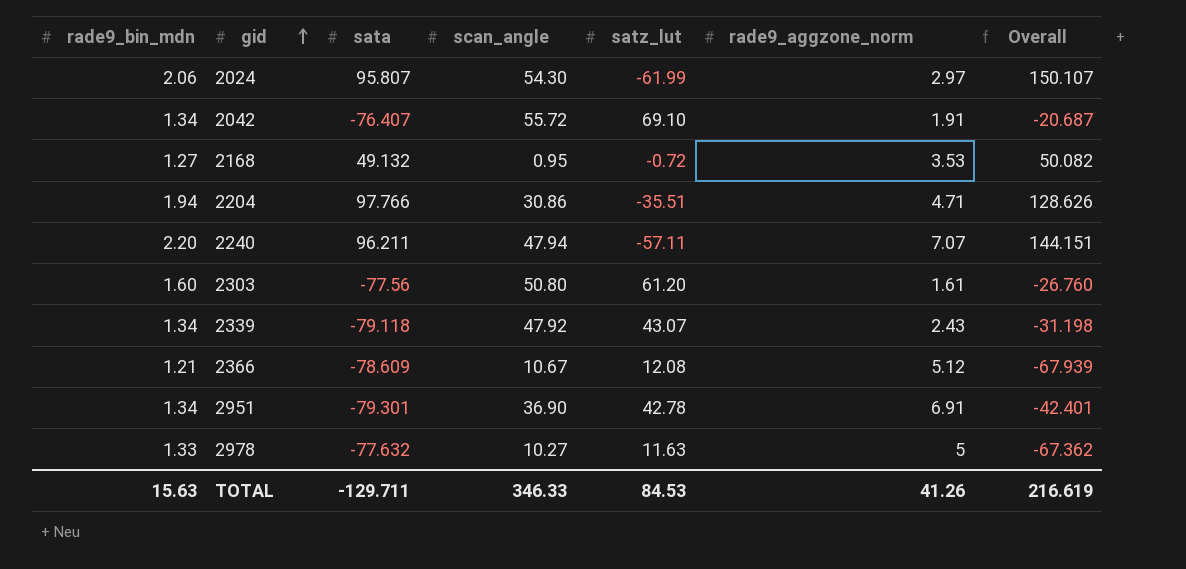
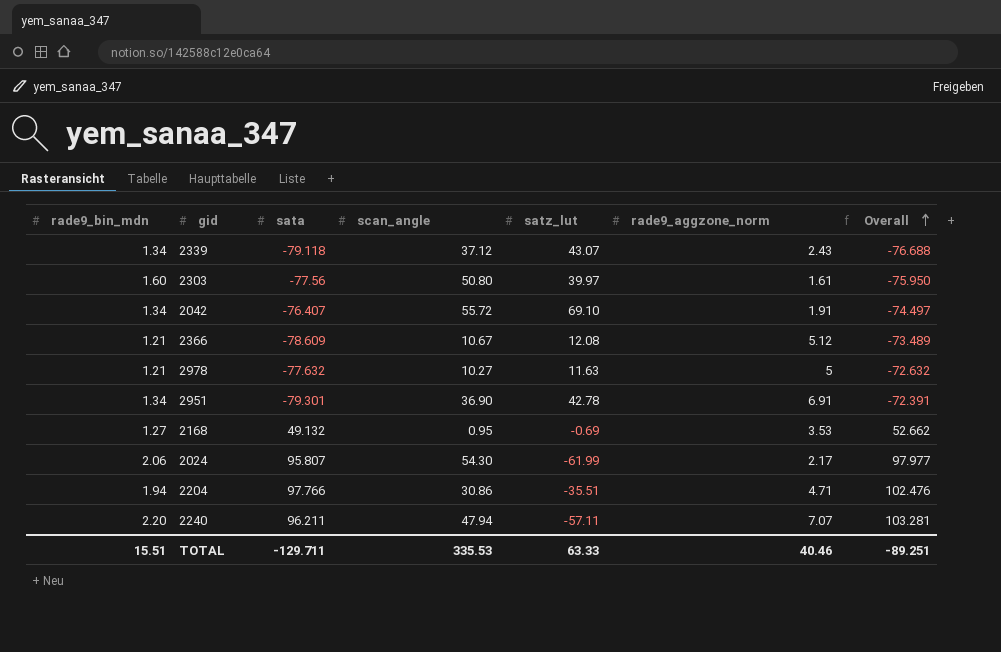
row order: gid ascending -> Overall ascending
column Overall | formula: [sata] + [scan_angle] -> [sata] + [rade9_aggzone_norm]
2339 | scan_angle: 47.92 -> 37.12
2303 | satz_lut: 61.20 -> 39.97
2978 | rade9_bin_mdn: 1.33 -> 1.21
2168 | satz_lut: -0.72 -> -0.69
2024 | rade9_aggzone_norm: 2.97 -> 2.17
TOTAL | rade9_bin_mdn: 15.63 -> 15.51
TOTAL | scan_angle: 346.33 -> 335.53
TOTAL | satz_lut: 84.53 -> 63.33
TOTAL | rade9_aggzone_norm: 41.26 -> 40.46
TOTAL | Overall: 216.619 -> -89.251

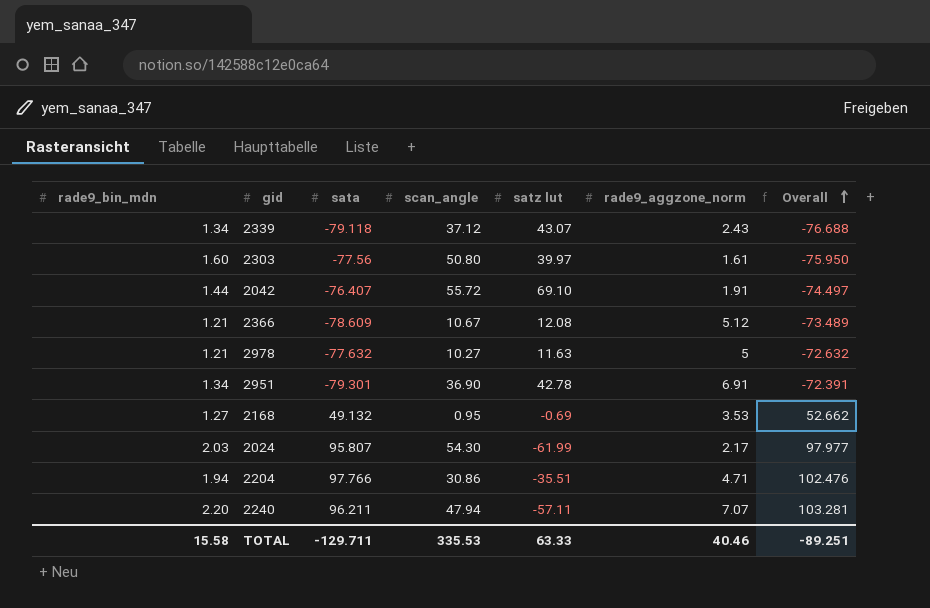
column name: satz_lut -> satz lut
2042 | rade9_bin_mdn: 1.34 -> 1.44
2024 | rade9_bin_mdn: 2.06 -> 2.03
TOTAL | rade9_bin_mdn: 15.51 -> 15.58

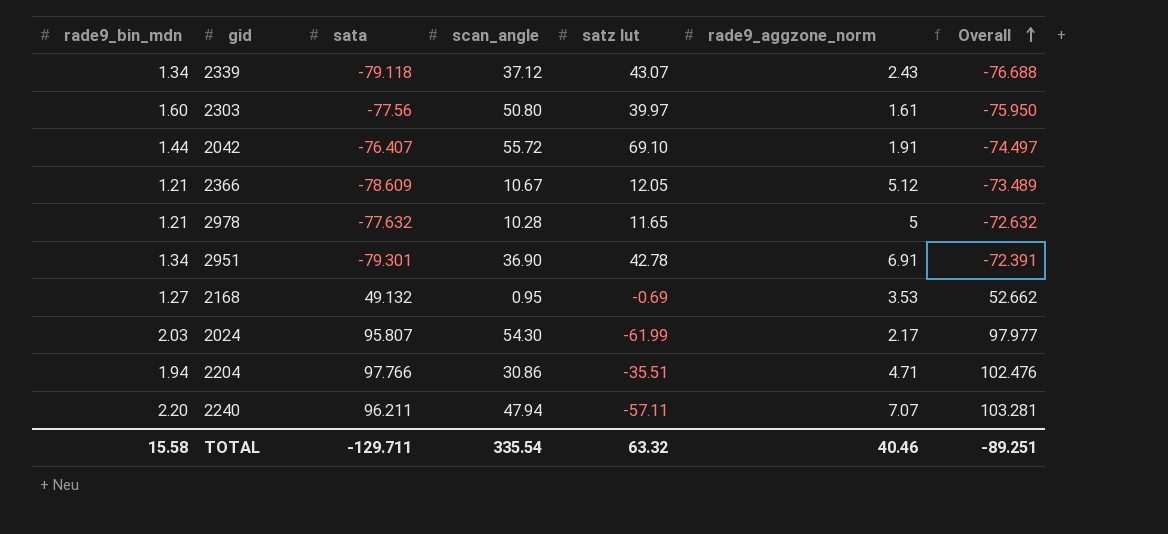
2366 | satz lut: 12.08 -> 12.05
2978 | scan_angle: 10.27 -> 10.28
2978 | satz lut: 11.63 -> 11.65
TOTAL | scan_angle: 335.53 -> 335.54
TOTAL | satz lut: 63.33 -> 63.32

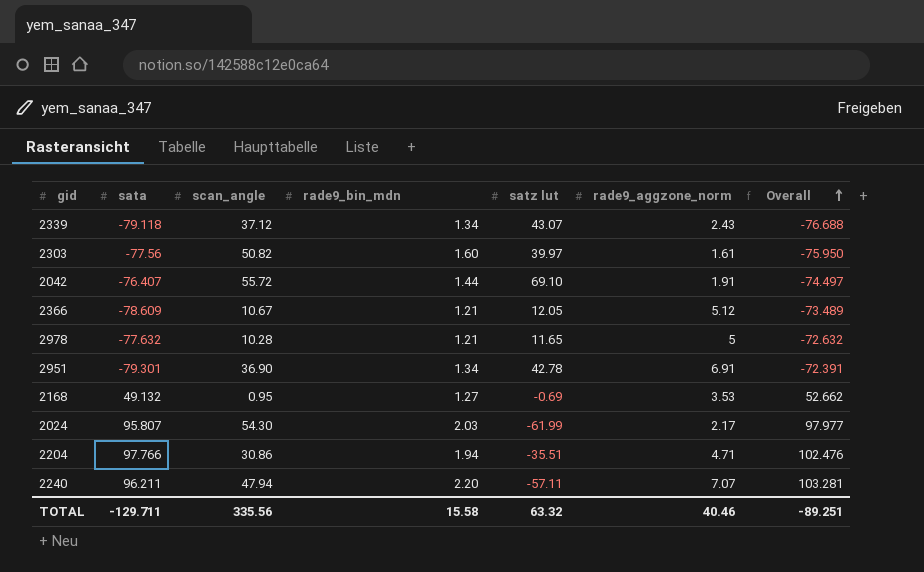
column rade9_bin_mdn | position: 1 -> 4
2303 | scan_angle: 50.80 -> 50.82
TOTAL | scan_angle: 335.54 -> 335.56

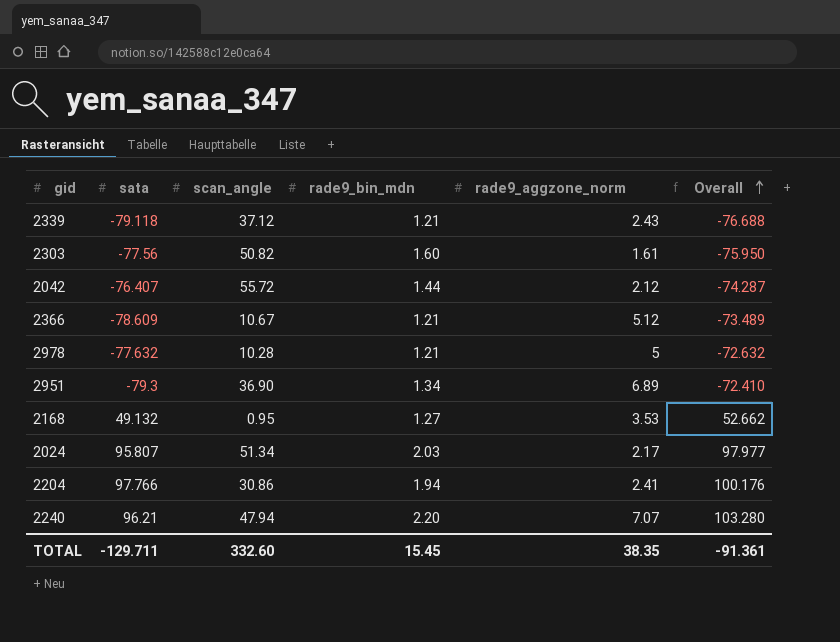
column satz lut | position: 5 -> none
2339 | rade9_bin_mdn: 1.34 -> 1.21
2042 | rade9_aggzone_norm: 1.91 -> 2.12
2042 | Overall: -74.497 -> -74.287
2951 | sata: -79.301 -> -79.3
2951 | rade9_aggzone_norm: 6.91 -> 6.89
2951 | Overall: -72.391 -> -72.410
2024 | scan_angle: 54.30 -> 51.34
2204 | rade9_aggzone_norm: 4.71 -> 2.41
2204 | Overall: 102.476 -> 100.176
2240 | sata: 96.211 -> 96.21
2240 | Overall: 103.281 -> 103.280
TOTAL | scan_angle: 335.56 -> 332.60
TOTAL | rade9_bin_mdn: 15.58 -> 15.45
TOTAL | rade9_aggzone_norm: 40.46 -> 38.35
TOTAL | Overall: -89.251 -> -91.361

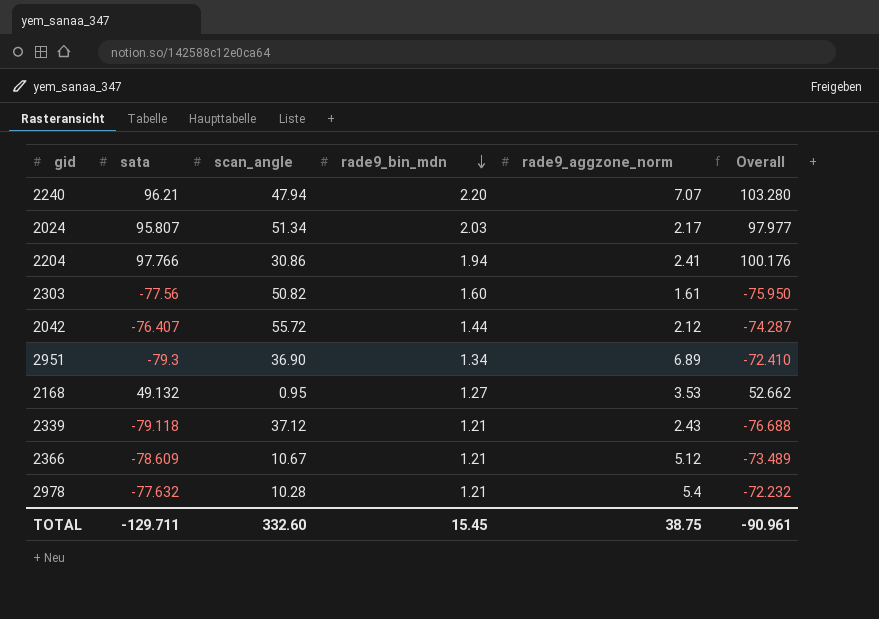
row order: Overall ascending -> rade9_bin_mdn descending
2978 | rade9_aggzone_norm: 5 -> 5.4
2978 | Overall: -72.632 -> -72.232
TOTAL | rade9_aggzone_norm: 38.35 -> 38.75
TOTAL | Overall: -91.361 -> -90.961

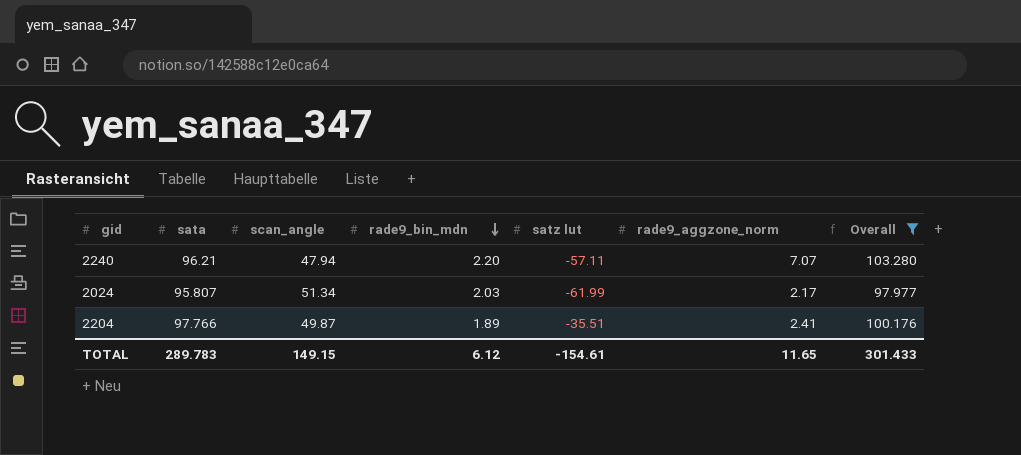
filter: none -> Overall >= 97.977
column satz lut | position: none -> 5
2204 | scan_angle: 30.86 -> 49.87
2204 | rade9_bin_mdn: 1.94 -> 1.89
TOTAL | sata: -129.711 -> 289.783
TOTAL | scan_angle: 332.60 -> 149.15
TOTAL | rade9_bin_mdn: 15.45 -> 6.12
TOTAL | rade9_aggzone_norm: 38.75 -> 11.65
TOTAL | Overall: -90.961 -> 301.433

